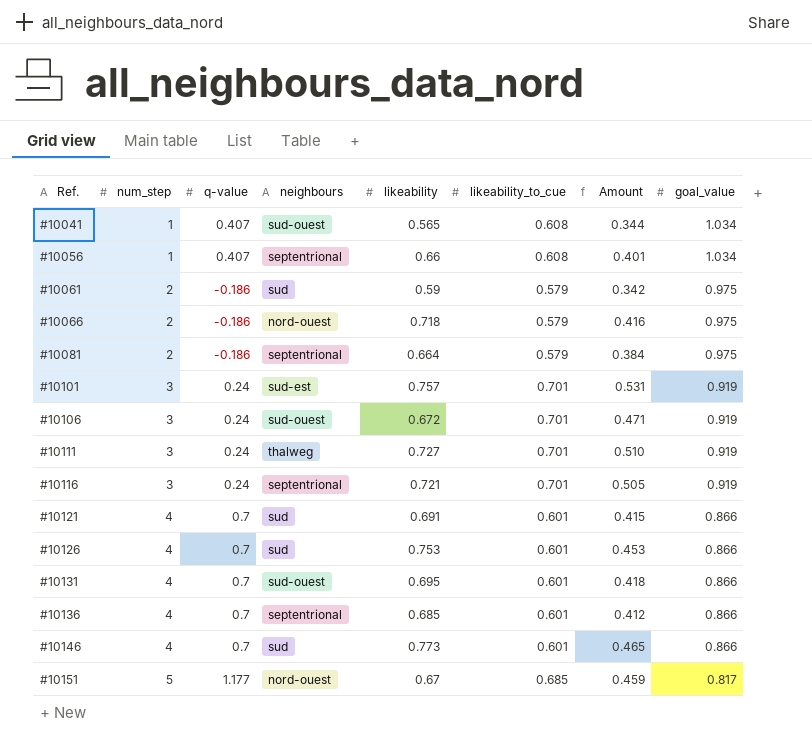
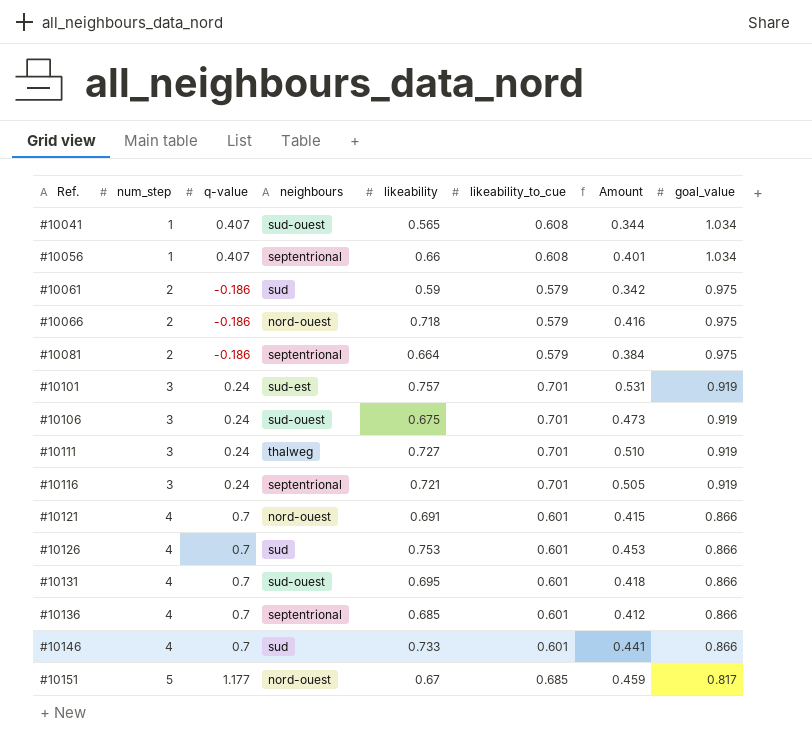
#10106 | likeability: 0.672 -> 0.675
#10106 | Amount: 0.471 -> 0.473
#10121 | neighbours: sud -> nord-ouest
#10146 | likeability: 0.773 -> 0.733
#10146 | Amount: 0.465 -> 0.441

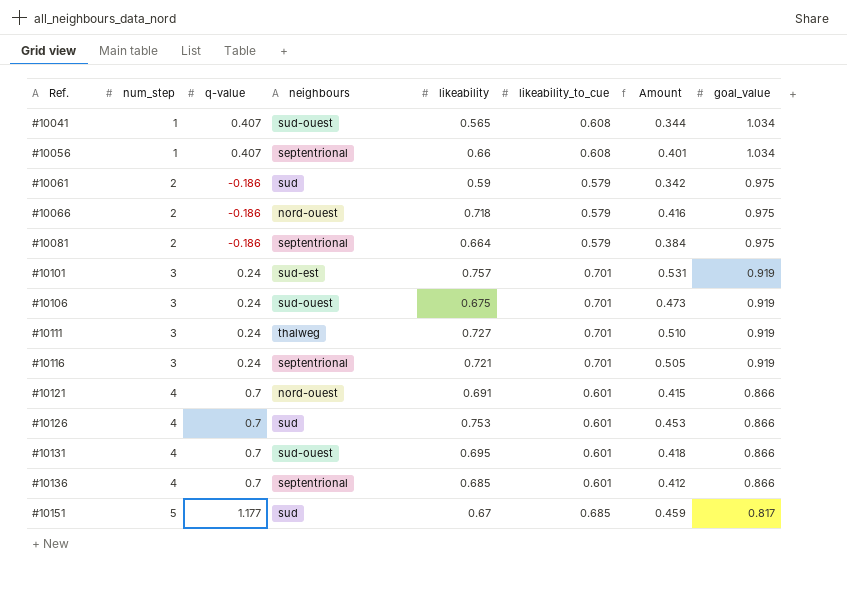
row #10146: 4 | 0.7 | sud | 0.733 | 0.601 | 0.441 | 0.866 -> none
#10151 | neighbours: nord-ouest -> sud

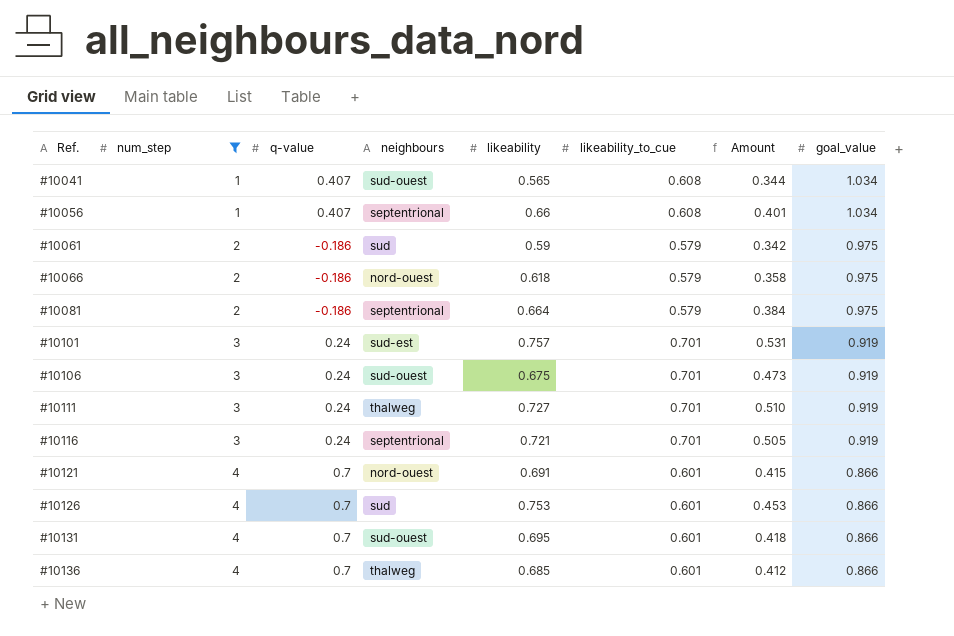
filter: none -> num_step != 5
#10066 | likeability: 0.718 -> 0.618
#10066 | Amount: 0.416 -> 0.358
#10136 | neighbours: septentrional -> thalweg

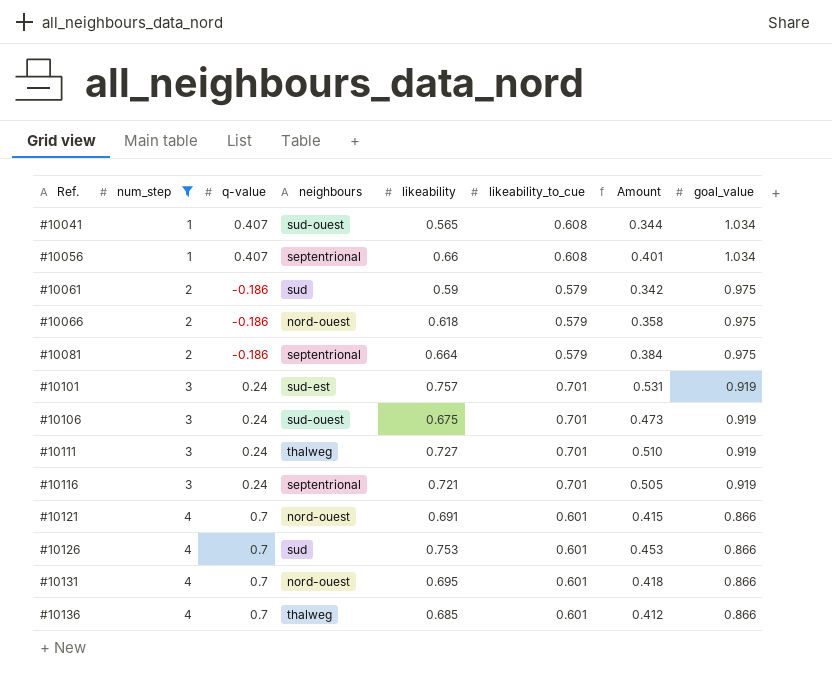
#10131 | neighbours: sud-ouest -> nord-ouest

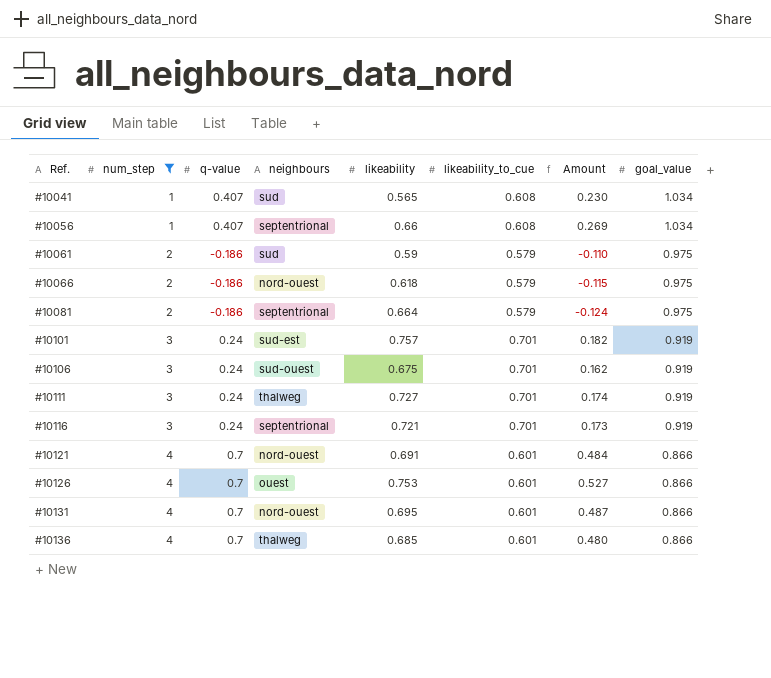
column Amount | formula: [likeability] * [likeability_to_cue] -> [q-value] * [likeability]
#10041 | neighbours: sud-ouest -> sud
#10126 | neighbours: sud -> ouest

